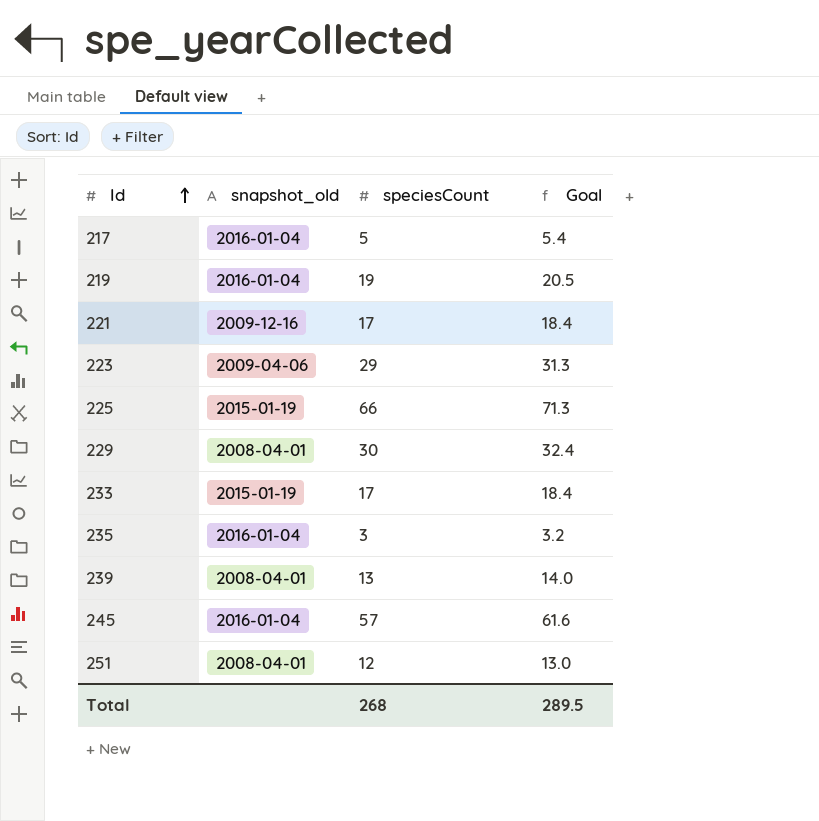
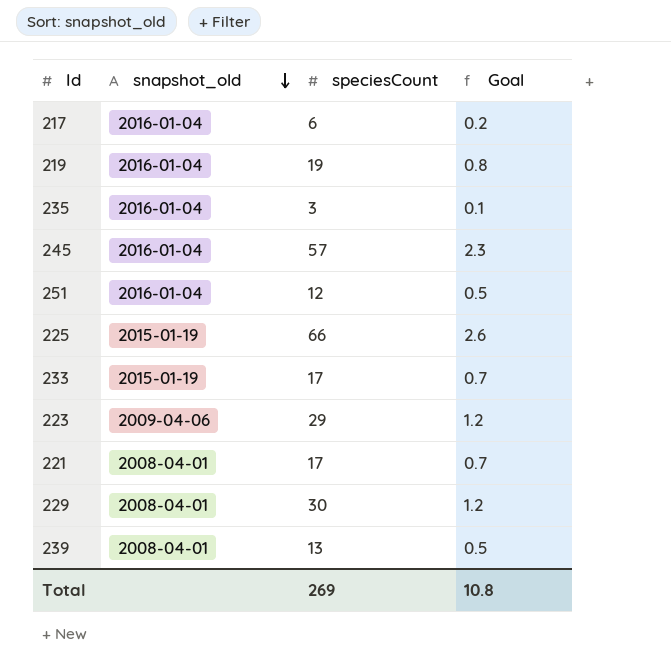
row order: Id ascending -> snapshot_old descending
column Goal | formula: [speciesCount] * 1.08 -> [speciesCount] * 0.04
217 | speciesCount: 5 -> 6
251 | snapshot_old: 2008-04-01 -> 2016-01-04
221 | snapshot_old: 2009-12-16 -> 2008-04-01
Total | speciesCount: 268 -> 269
Total | Goal: 289.5 -> 10.8

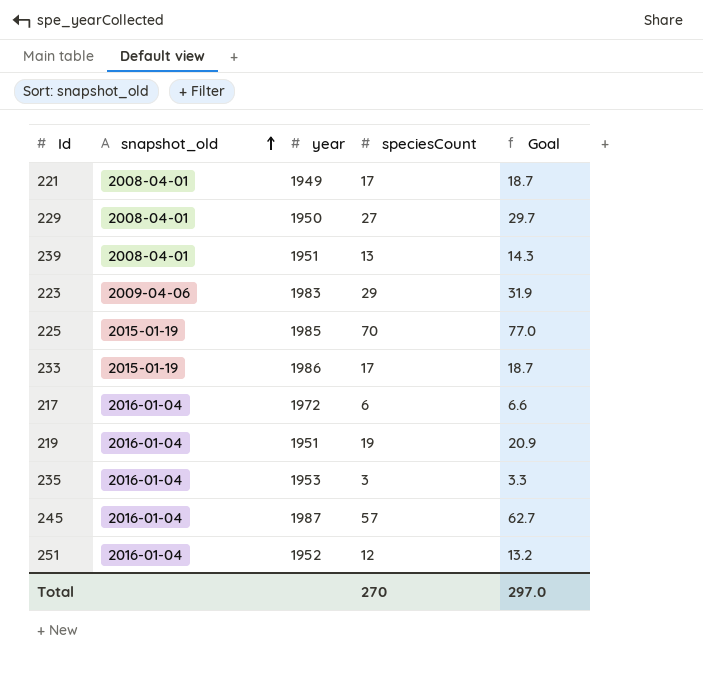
row order: snapshot_old descending -> snapshot_old ascending
column year | position: none -> 3
column Goal | formula: [speciesCount] * 0.04 -> [speciesCount] * 1.1
229 | speciesCount: 30 -> 27
225 | speciesCount: 66 -> 70
Total | speciesCount: 269 -> 270
Total | Goal: 10.8 -> 297.0

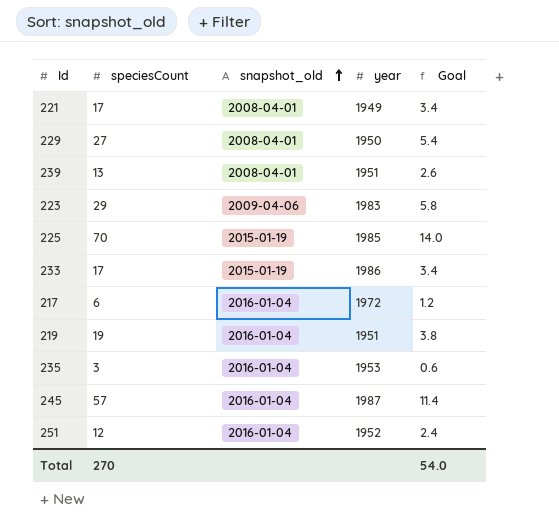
column speciesCount | position: 4 -> 2
column Goal | formula: [speciesCount] * 1.1 -> [speciesCount] * 0.2
Total | Goal: 297.0 -> 54.0

